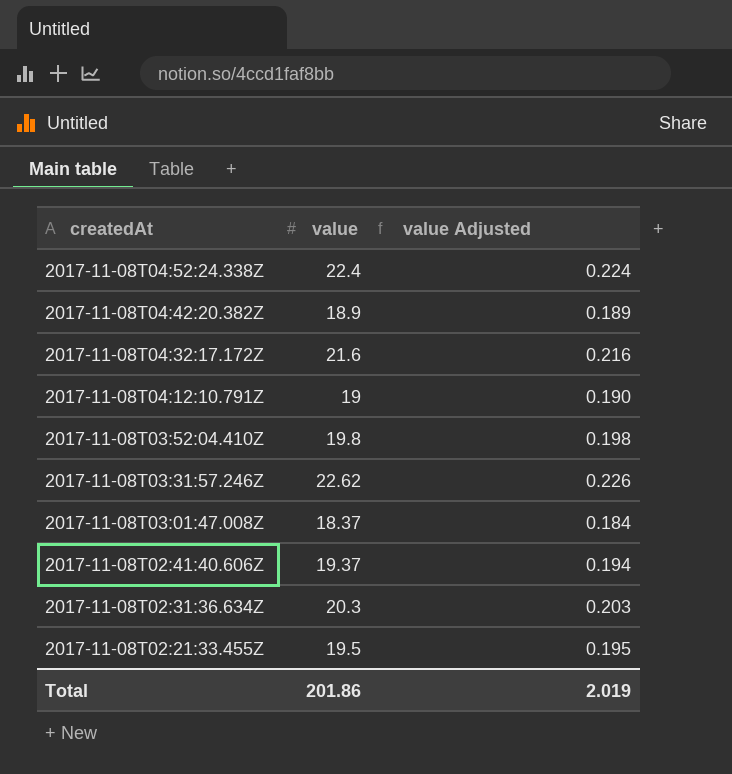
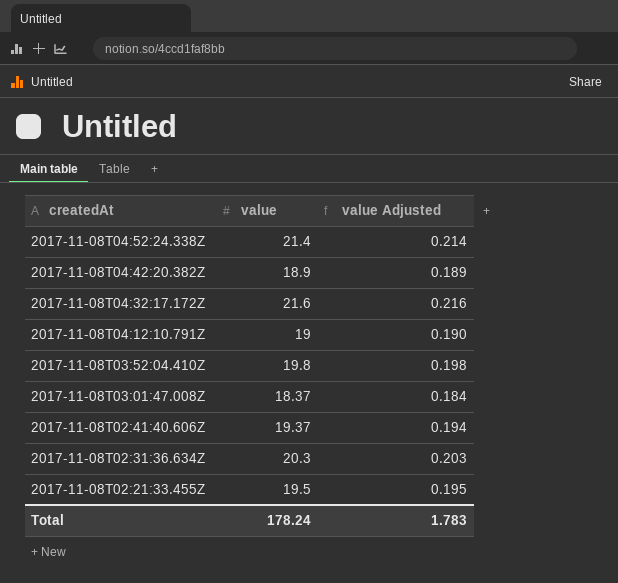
row 2017-11-08T03:31:57.246Z: 22.62 | 0.226 -> none
2017-11-08T04:52:24.338Z | value: 22.4 -> 21.4
2017-11-08T04:52:24.338Z | value Adjusted: 0.224 -> 0.214
Total | value: 201.86 -> 178.24
Total | value Adjusted: 2.019 -> 1.783

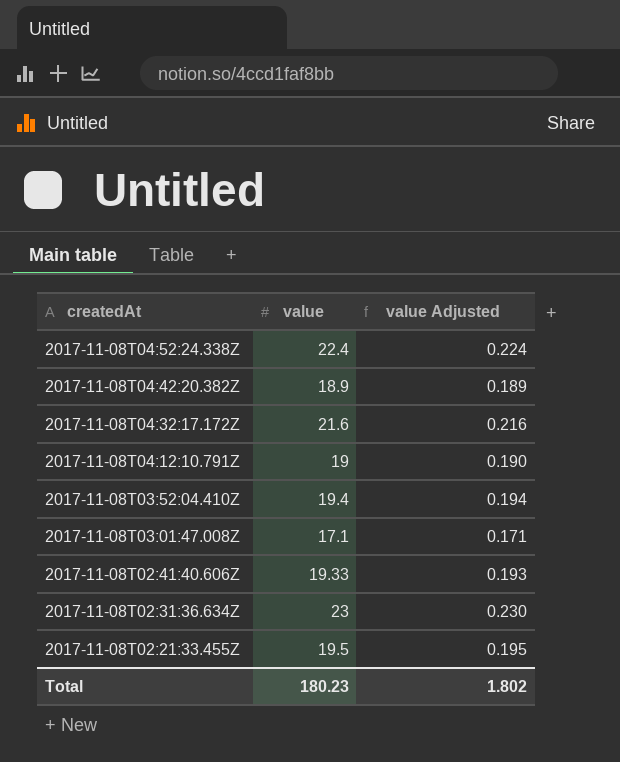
2017-11-08T04:52:24.338Z | value: 21.4 -> 22.4
2017-11-08T04:52:24.338Z | value Adjusted: 0.214 -> 0.224
2017-11-08T03:52:04.410Z | value: 19.8 -> 19.4
2017-11-08T03:52:04.410Z | value Adjusted: 0.198 -> 0.194
2017-11-08T03:01:47.008Z | value: 18.37 -> 17.1
2017-11-08T03:01:47.008Z | value Adjusted: 0.184 -> 0.171
2017-11-08T02:41:40.606Z | value: 19.37 -> 19.33
2017-11-08T02:41:40.606Z | value Adjusted: 0.194 -> 0.193
2017-11-08T02:31:36.634Z | value: 20.3 -> 23
2017-11-08T02:31:36.634Z | value Adjusted: 0.203 -> 0.230
Total | value: 178.24 -> 180.23
Total | value Adjusted: 1.783 -> 1.802

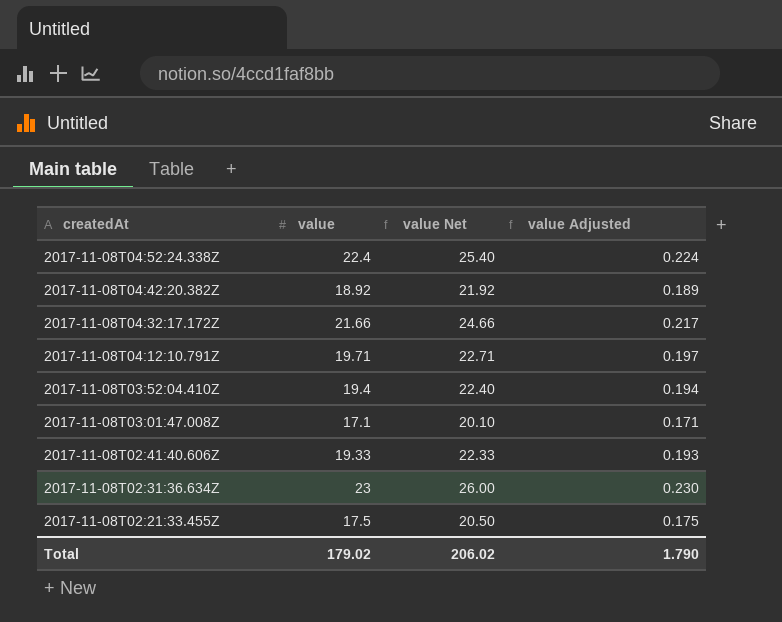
column value Net | formula: none -> [value] + 3
2017-11-08T04:42:20.382Z | value: 18.9 -> 18.92
2017-11-08T04:32:17.172Z | value: 21.6 -> 21.66
2017-11-08T04:32:17.172Z | value Adjusted: 0.216 -> 0.217
2017-11-08T04:12:10.791Z | value: 19 -> 19.71
2017-11-08T04:12:10.791Z | value Adjusted: 0.190 -> 0.197
2017-11-08T02:21:33.455Z | value: 19.5 -> 17.5
2017-11-08T02:21:33.455Z | value Adjusted: 0.195 -> 0.175
Total | value: 180.23 -> 179.02
Total | value Adjusted: 1.802 -> 1.790

